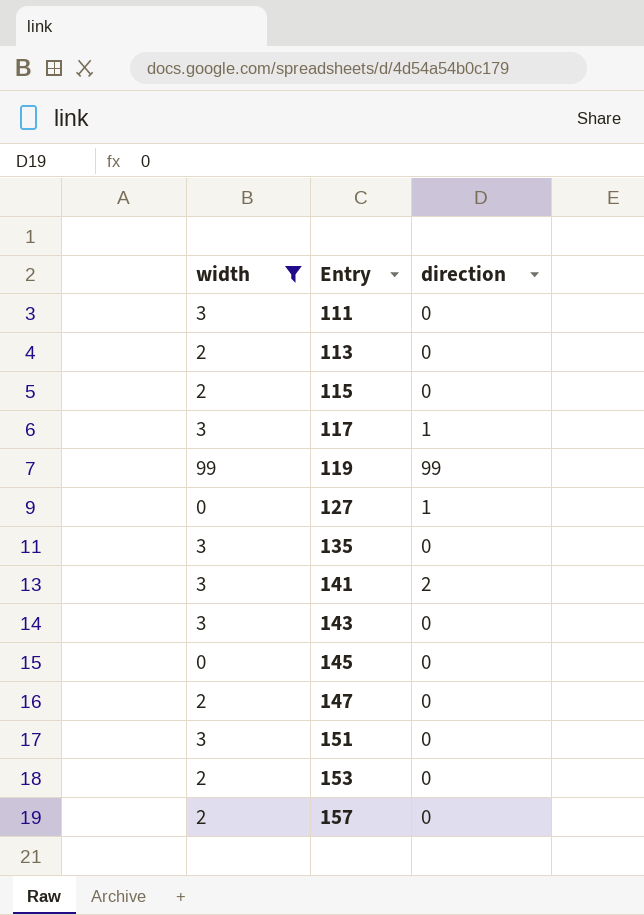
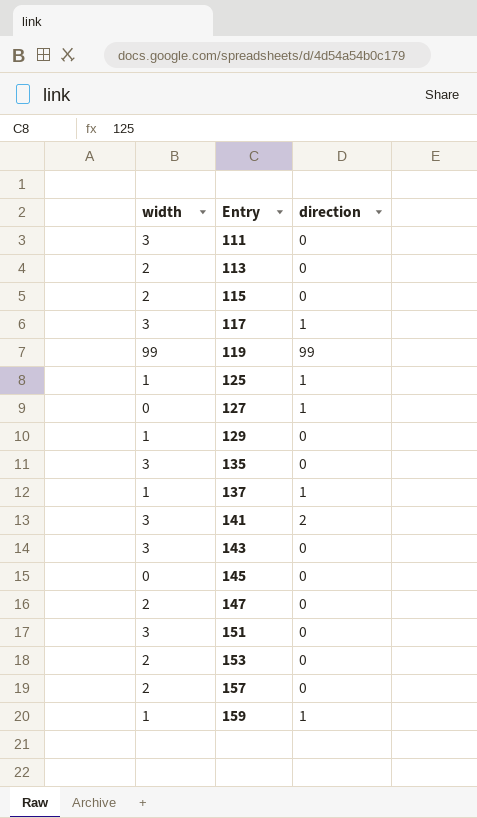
filter: width != 1 -> none

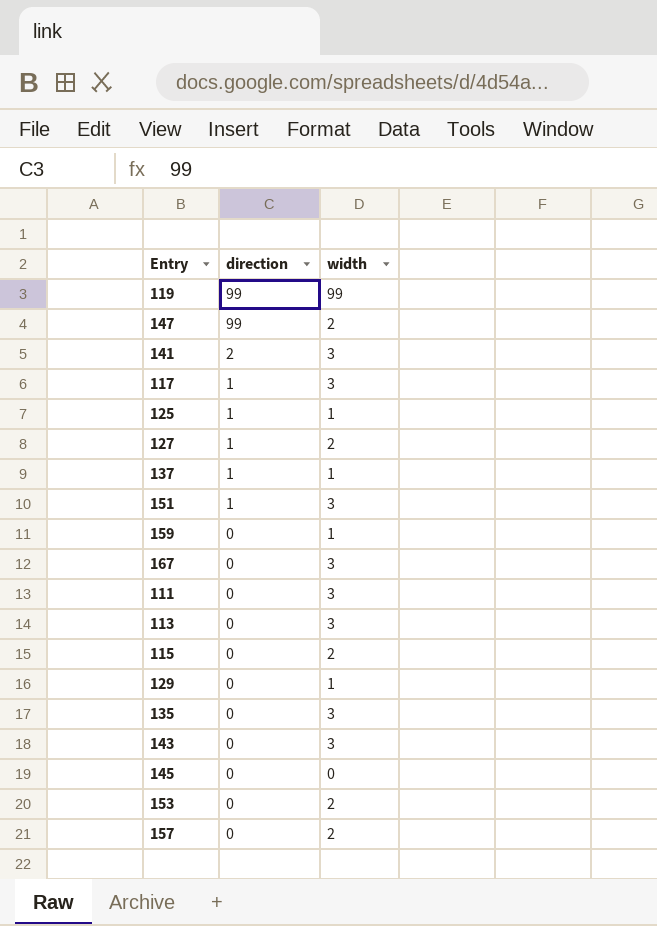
row order: Entry ascending -> direction descending
column width | position: 1 -> 3
147 | direction: 0 -> 99
127 | width: 0 -> 2
151 | direction: 0 -> 1
159 | direction: 1 -> 0
row 167: none -> 0 | 3
113 | width: 2 -> 3

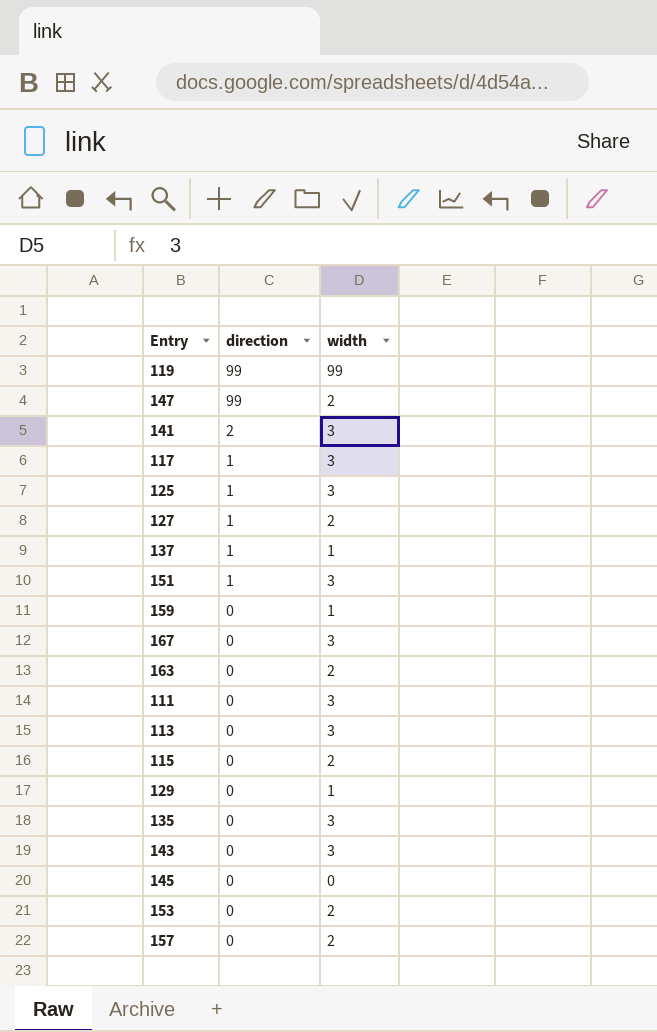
125 | width: 1 -> 3
row 163: none -> 0 | 2

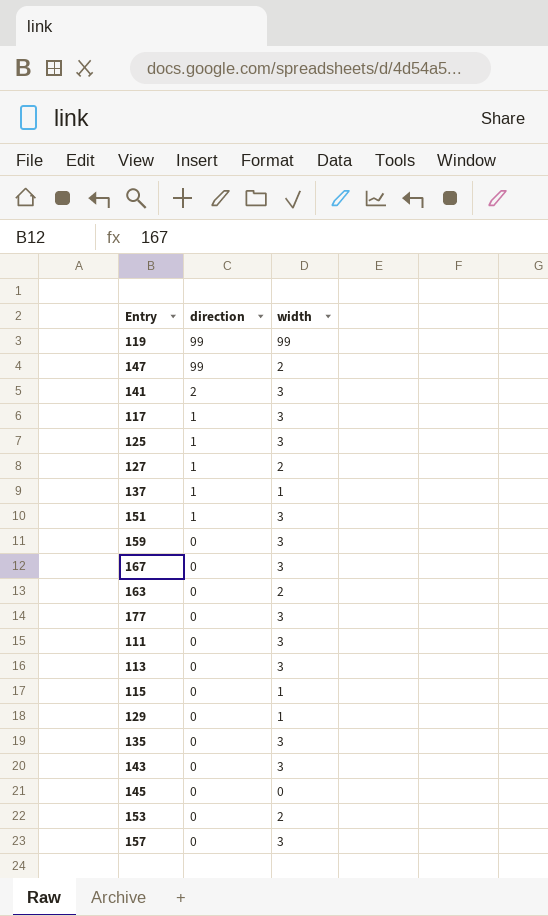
159 | width: 1 -> 3
row 177: none -> 0 | 3
115 | width: 2 -> 1
157 | width: 2 -> 3

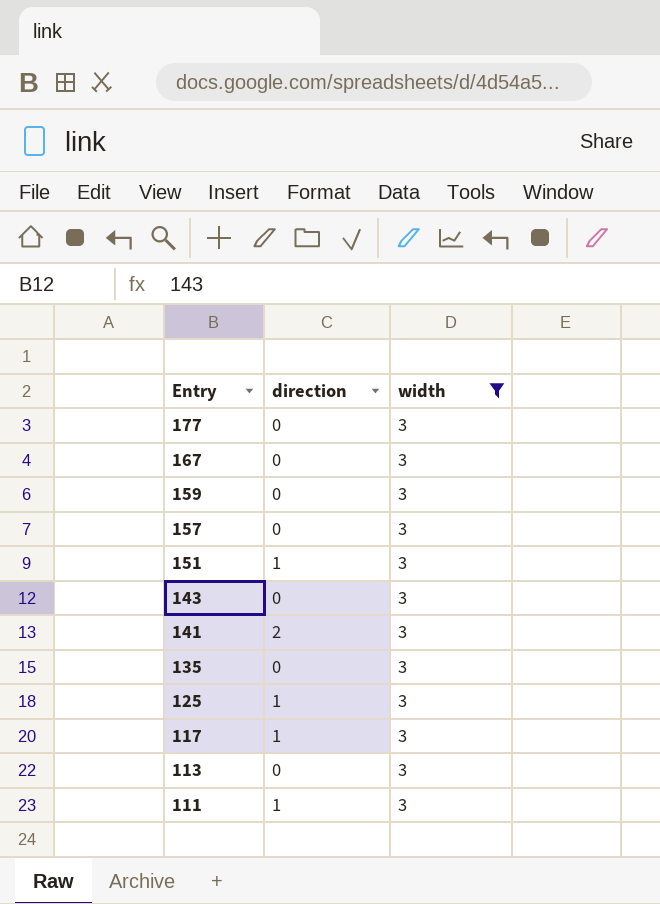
filter: none -> width = 3
row order: direction descending -> Entry descending
111 | direction: 0 -> 1

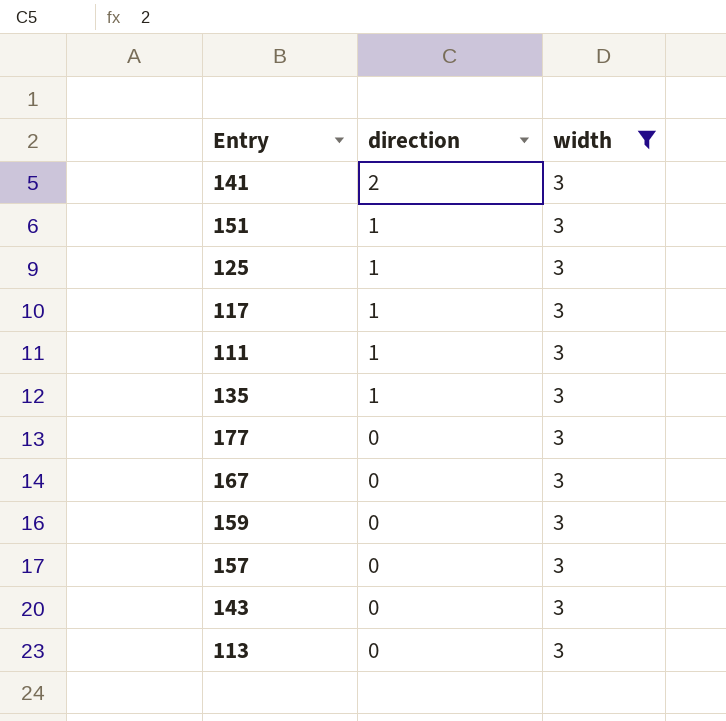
row order: Entry descending -> direction descending
135 | direction: 0 -> 1

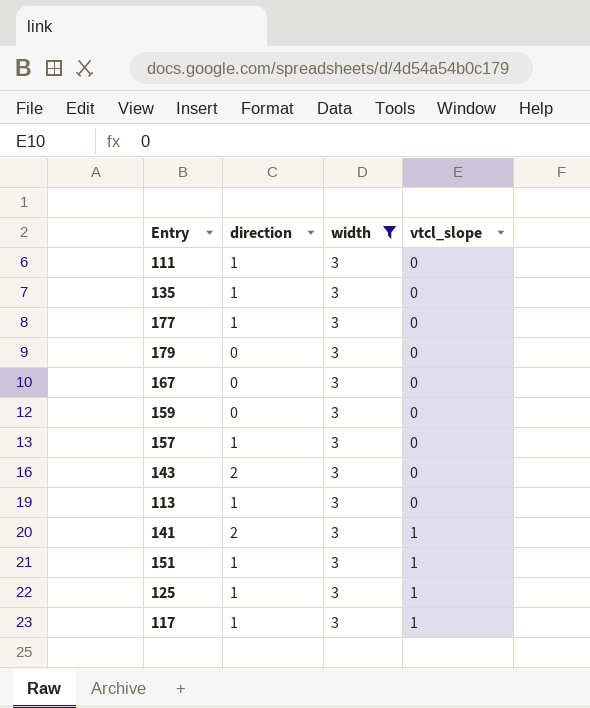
row order: direction descending -> vtcl_slope ascending
column vtcl_slope | position: none -> 4
177 | direction: 0 -> 1
row 179: none -> 0 | 3 | 0
157 | direction: 0 -> 1
143 | direction: 0 -> 2
113 | direction: 0 -> 1

